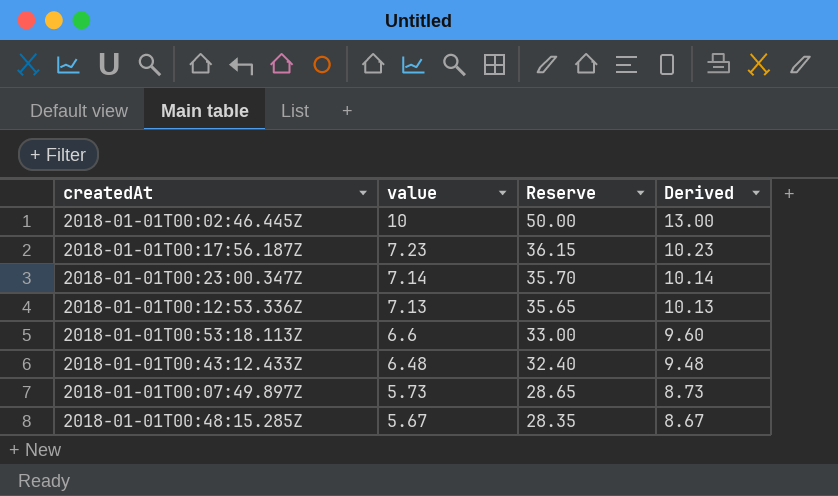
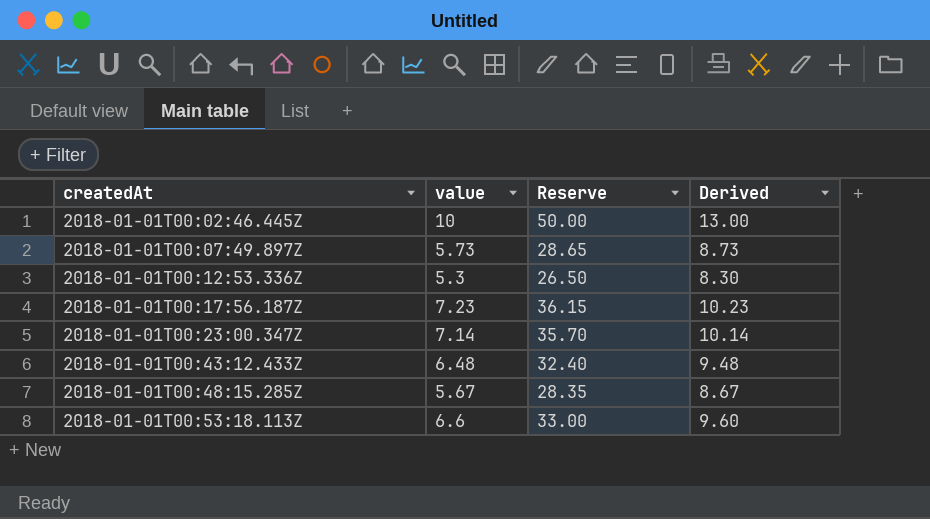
row order: value descending -> createdAt ascending
2018-01-01T00:12:53.336Z | value: 7.13 -> 5.3
2018-01-01T00:12:53.336Z | Reserve: 35.65 -> 26.50
2018-01-01T00:12:53.336Z | Derived: 10.13 -> 8.30

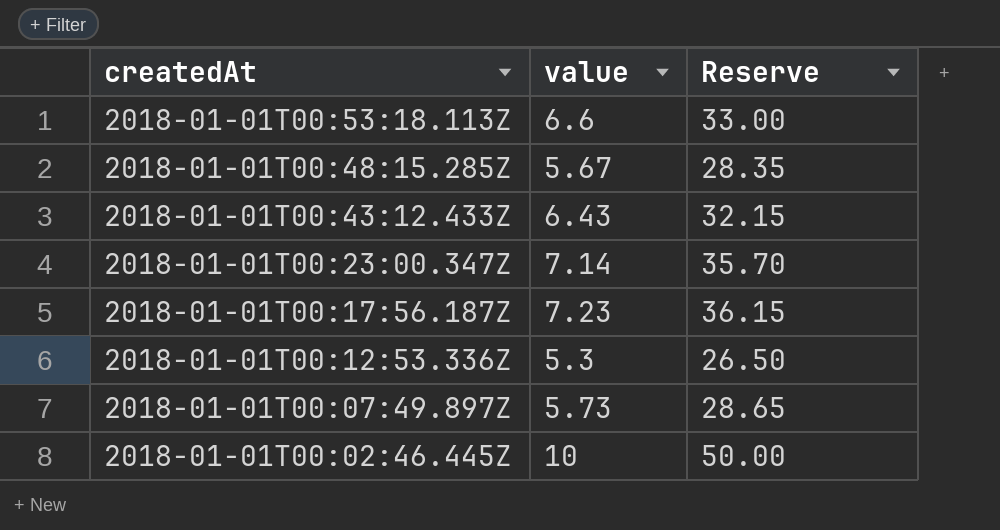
row order: createdAt ascending -> createdAt descending
column Derived | formula: [value] + 3 -> none
2018-01-01T00:43:12.433Z | value: 6.48 -> 6.43
2018-01-01T00:43:12.433Z | Reserve: 32.40 -> 32.15

